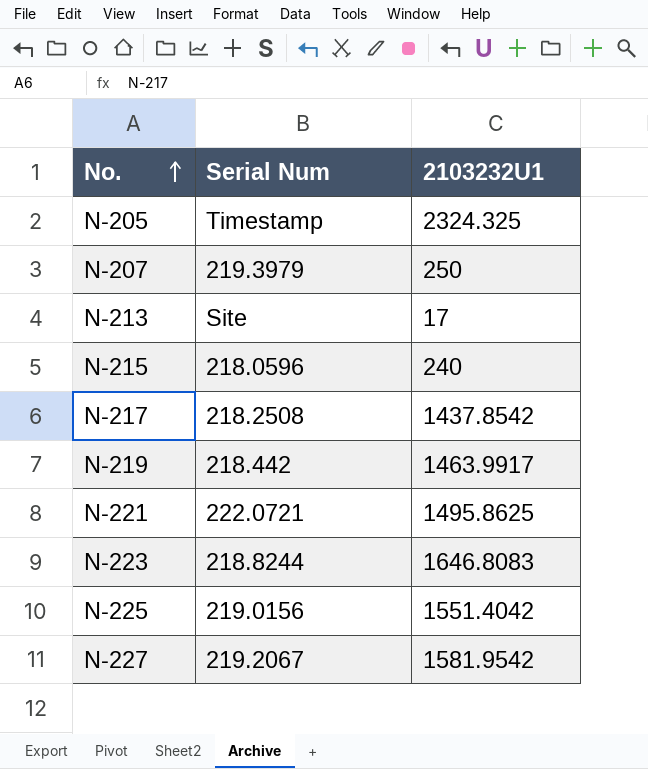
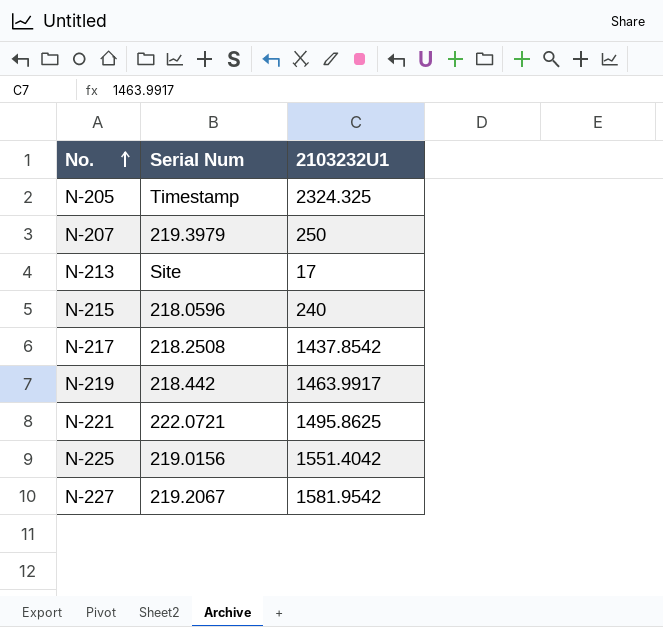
row N-223: 218.8244 | 1646.8083 -> none

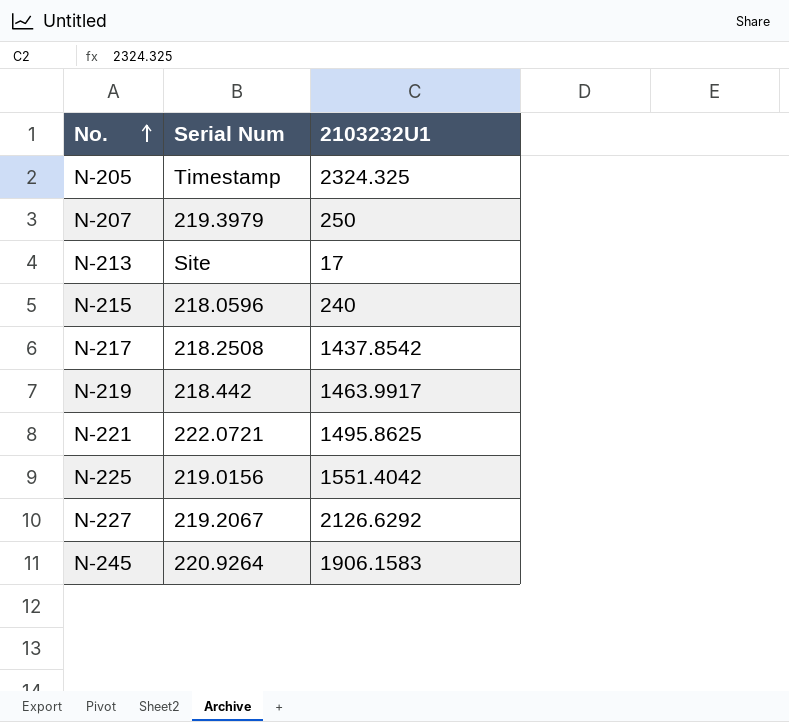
N-227 | 2103232U1: 1581.9542 -> 2126.6292
row N-245: none -> 220.9264 | 1906.1583

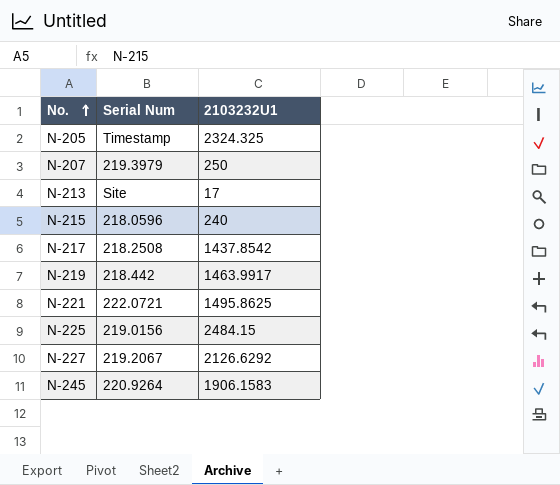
N-225 | 2103232U1: 1551.4042 -> 2484.15

